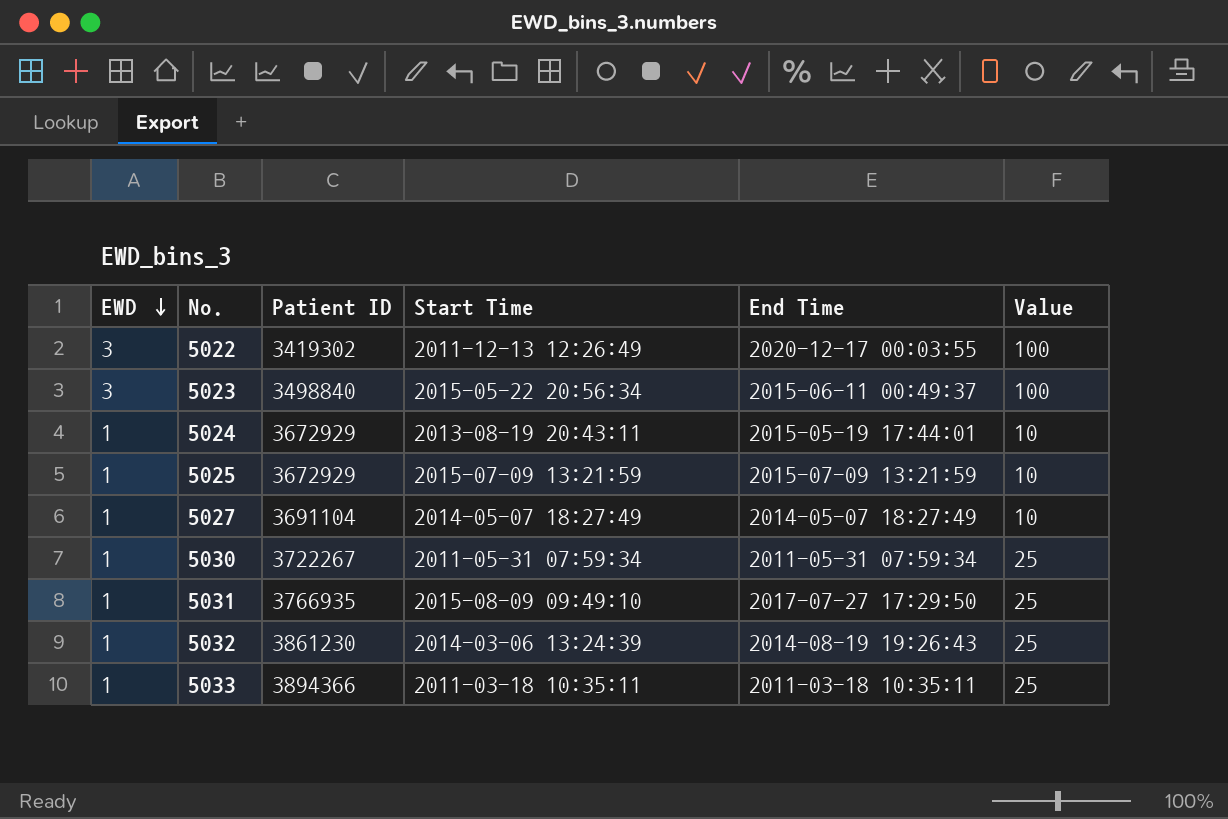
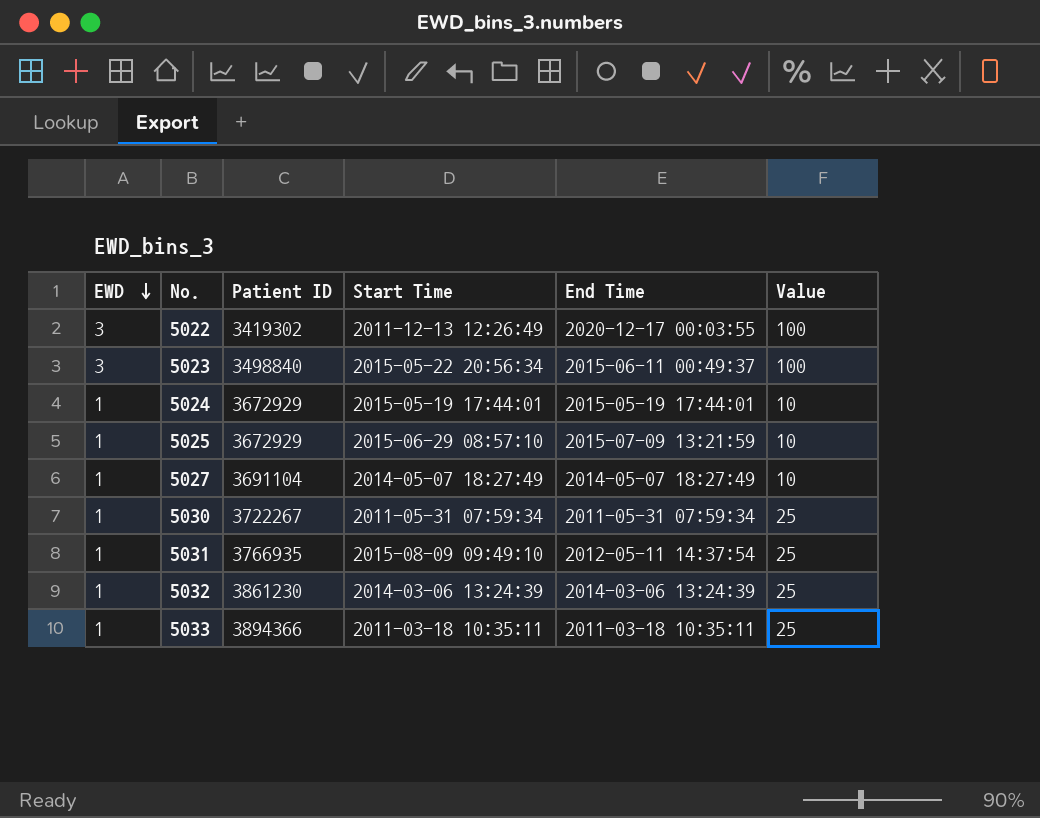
5024 | Start Time: 2013-08-19 20:43:11 -> 2015-05-19 17:44:01
5025 | Start Time: 2015-07-09 13:21:59 -> 2015-06-29 08:57:10
5031 | End Time: 2017-07-27 17:29:50 -> 2012-05-11 14:37:54
5032 | End Time: 2014-08-19 19:26:43 -> 2014-03-06 13:24:39

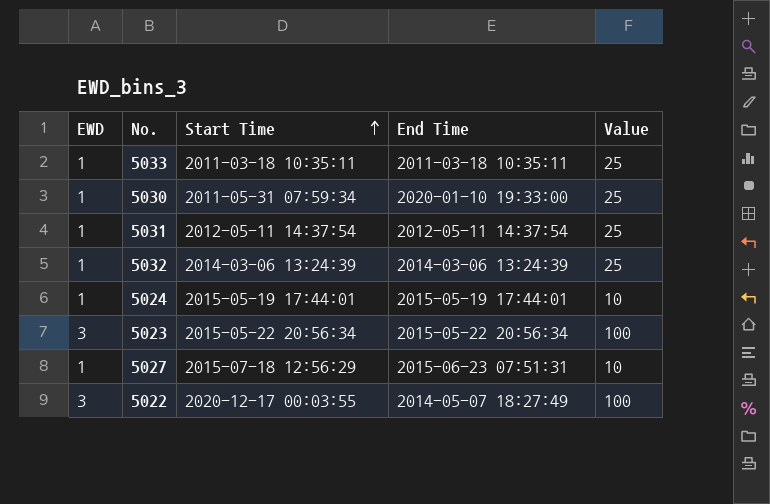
row order: EWD descending -> Start Time ascending
column Patient ID | position: 3 -> none
row 5025: 1 | 3672929 | 2015-06-29 08:57:10 | 2015-07-09 13:21:59 | 10 -> none
5030 | End Time: 2011-05-31 07:59:34 -> 2020-01-10 19:33:00
5031 | Start Time: 2015-08-09 09:49:10 -> 2012-05-11 14:37:54
5023 | End Time: 2015-06-11 00:49:37 -> 2015-05-22 20:56:34
5027 | Start Time: 2014-05-07 18:27:49 -> 2015-07-18 12:56:29
5027 | End Time: 2014-05-07 18:27:49 -> 2015-06-23 07:51:31
5022 | Start Time: 2011-12-13 12:26:49 -> 2020-12-17 00:03:55
5022 | End Time: 2020-12-17 00:03:55 -> 2014-05-07 18:27:49

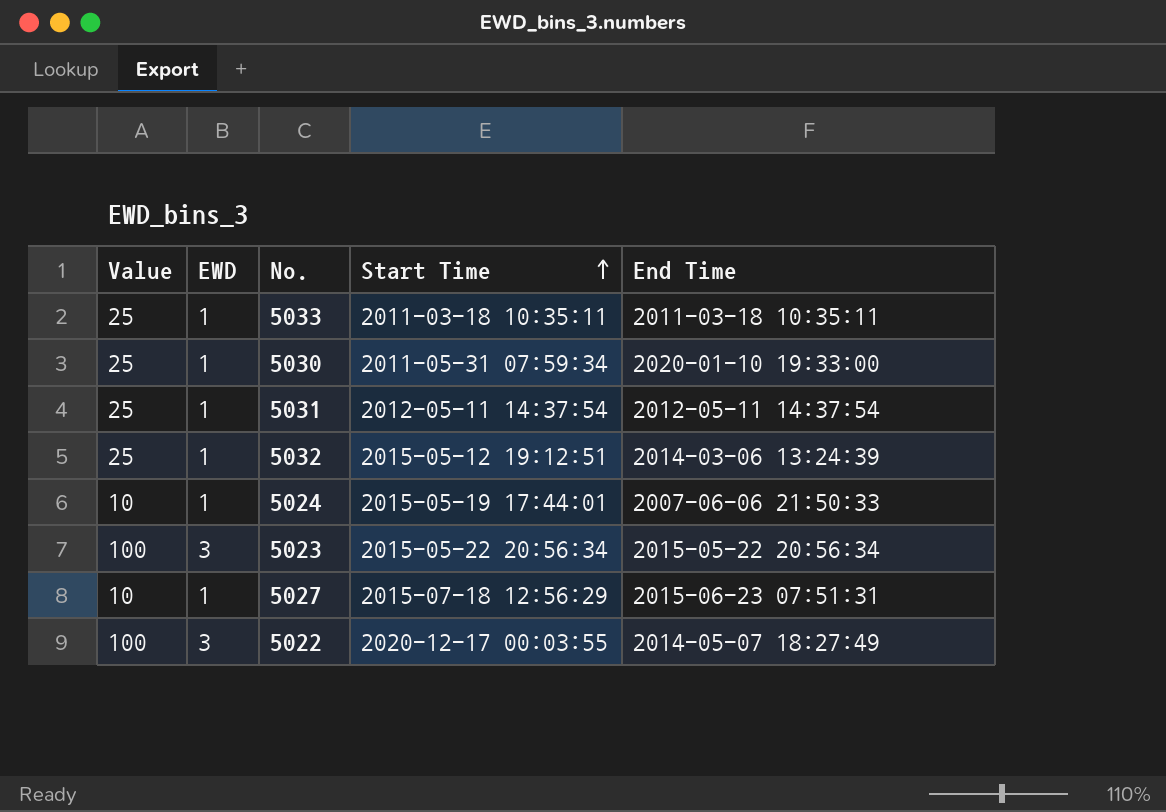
column Value | position: 5 -> 1
5032 | Start Time: 2014-03-06 13:24:39 -> 2015-05-12 19:12:51
5024 | End Time: 2015-05-19 17:44:01 -> 2007-06-06 21:50:33

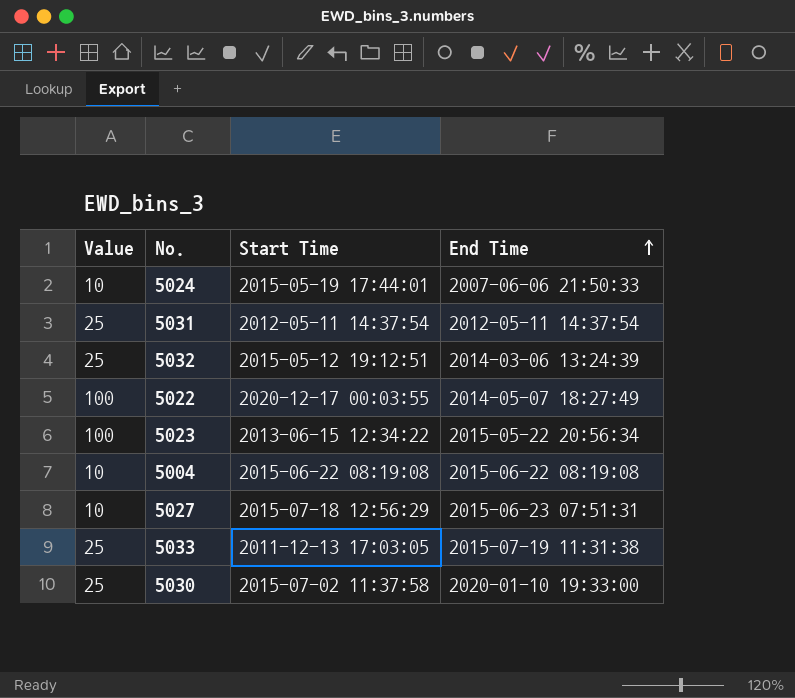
row order: Start Time ascending -> End Time ascending
column EWD | position: 2 -> none
5023 | Start Time: 2015-05-22 20:56:34 -> 2013-06-15 12:34:22
row 5004: none -> 10 | 2015-06-22 08:19:08 | 2015-06-22 08:19:08
5033 | Start Time: 2011-03-18 10:35:11 -> 2011-12-13 17:03:05
5033 | End Time: 2011-03-18 10:35:11 -> 2015-07-19 11:31:38
5030 | Start Time: 2011-05-31 07:59:34 -> 2015-07-02 11:37:58

